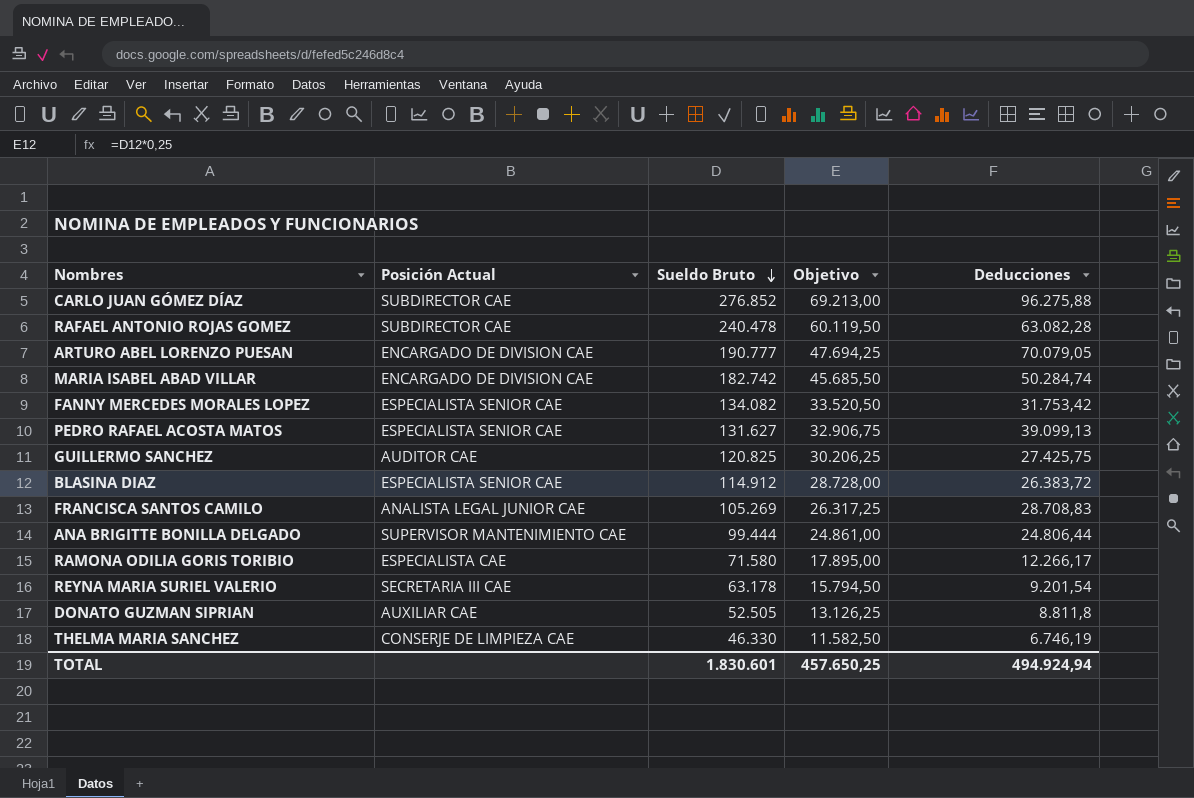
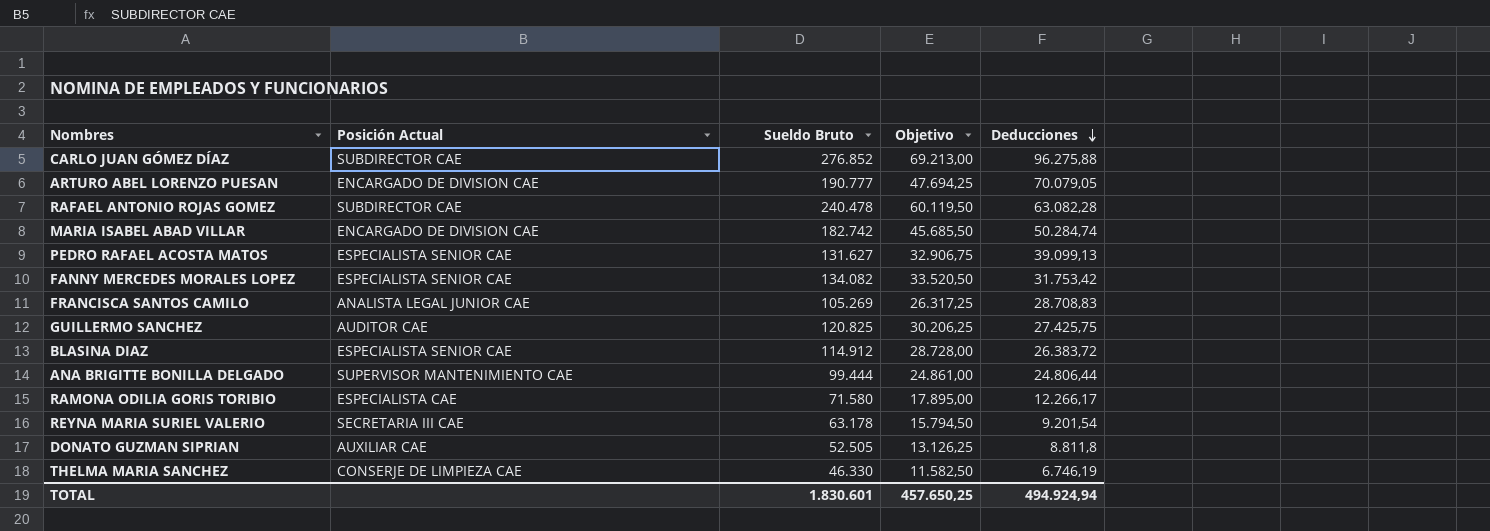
row order: Sueldo Bruto descending -> Deducciones descending

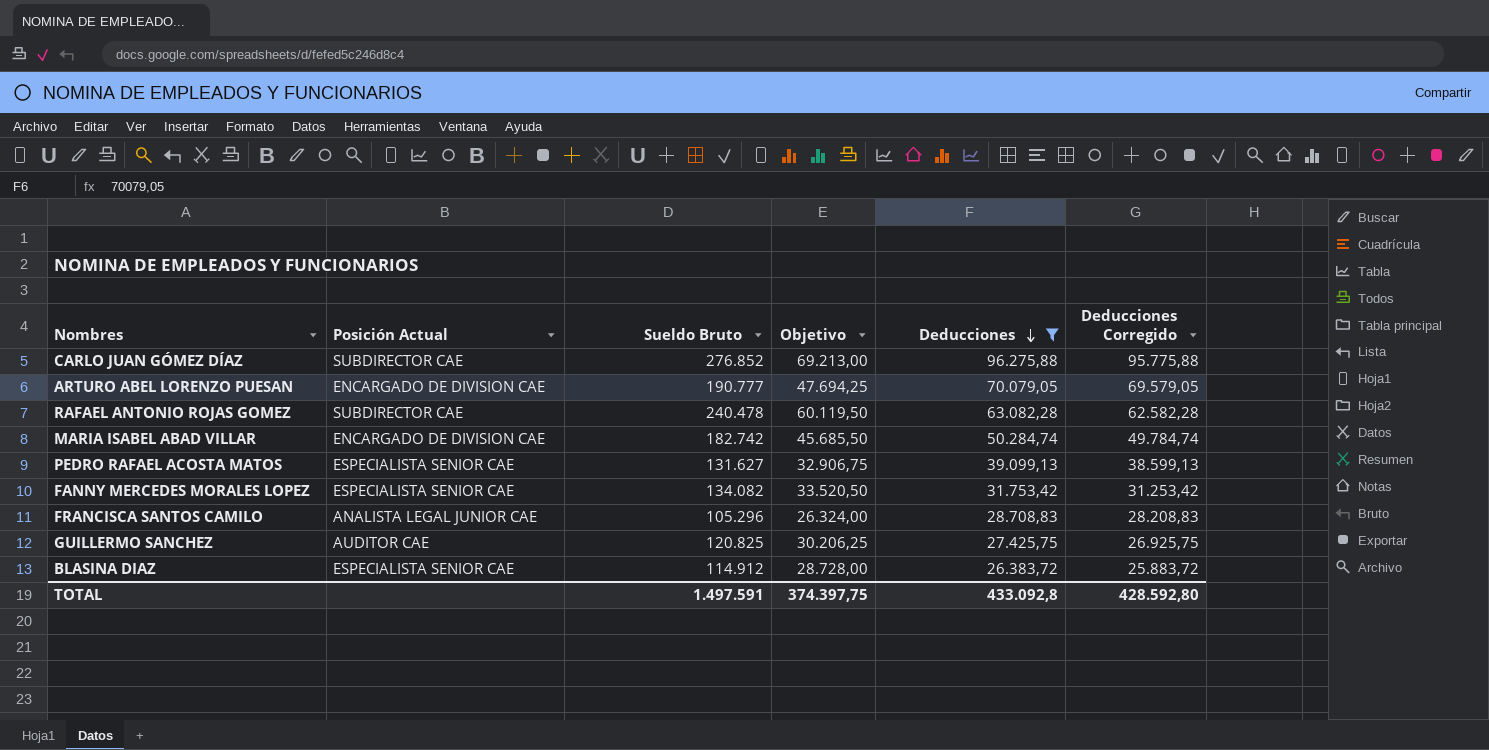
filter: none -> Deducciones >= 26.383,72
column Deducciones Corregido | formula: none -> [Deducciones] - 500
FRANCISCA SANTOS CAMILO | Sueldo Bruto: 105.269 -> 105.296
FRANCISCA SANTOS CAMILO | Objetivo: 26.317,25 -> 26.324,00
TOTAL | Sueldo Bruto: 1.830.601 -> 1.497.591
TOTAL | Objetivo: 457.650,25 -> 374.397,75
TOTAL | Deducciones: 494.924,94 -> 433.092,8

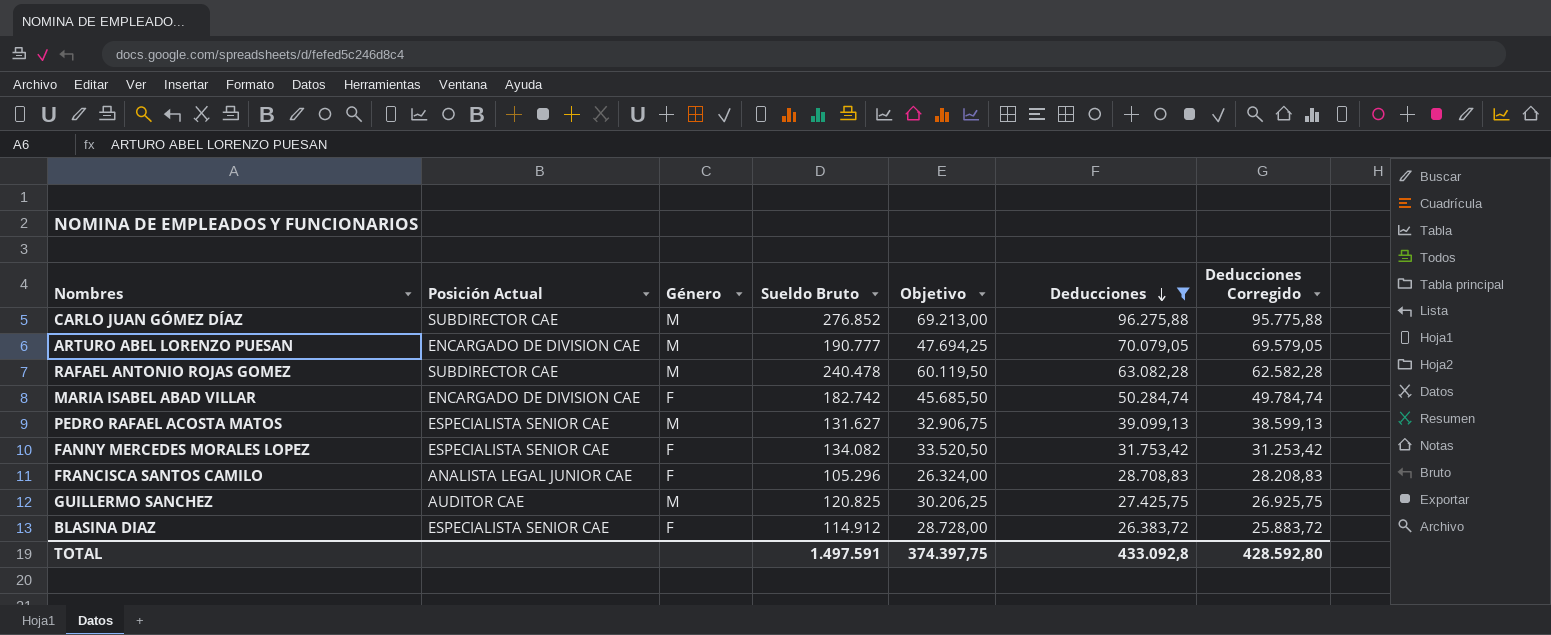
column Género | position: none -> 3

